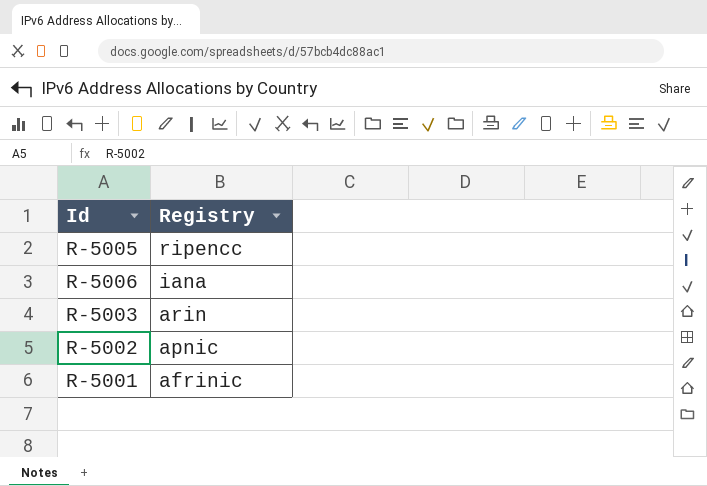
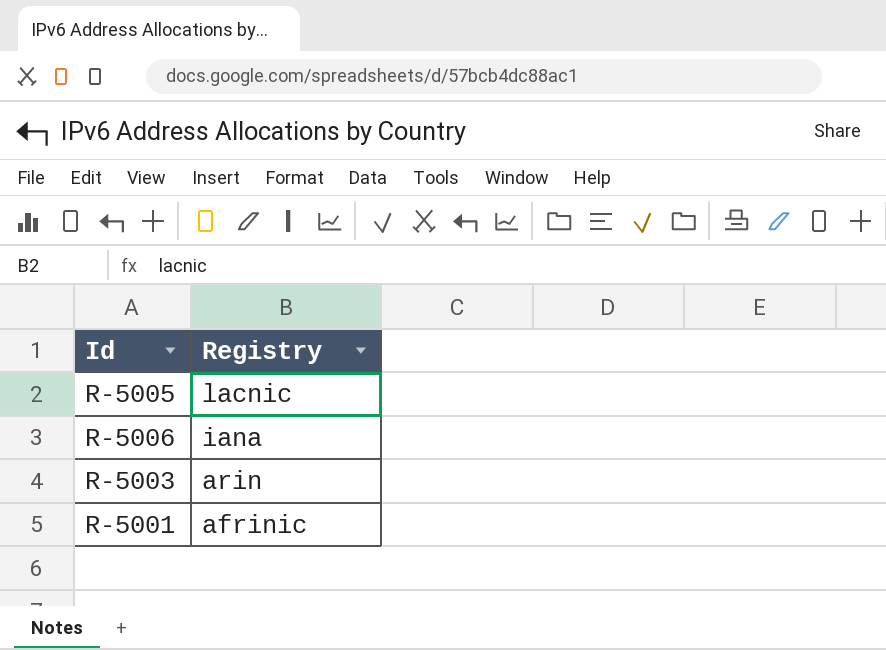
row R-5002: apnic -> none
R-5005 | Registry: ripencc -> lacnic

